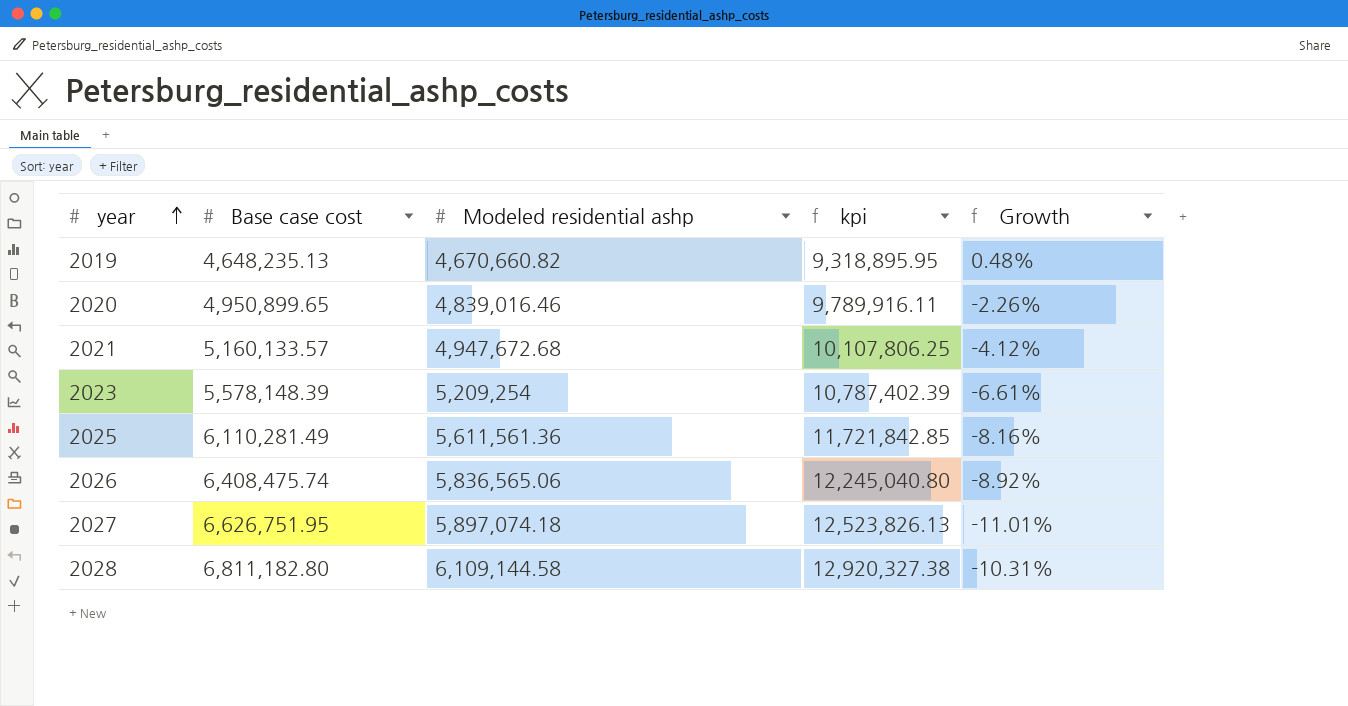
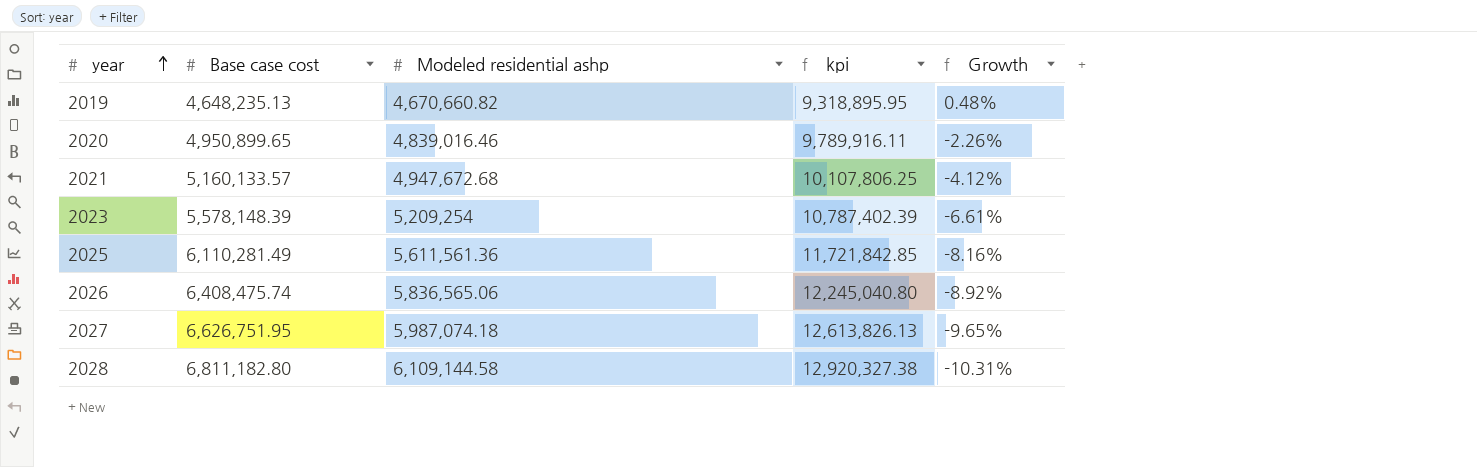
2027 | Modeled residential ashp: 5,897,074.18 -> 5,987,074.18
2027 | kpi: 12,523,826.13 -> 12,613,826.13
2027 | Growth: -11.01% -> -9.65%

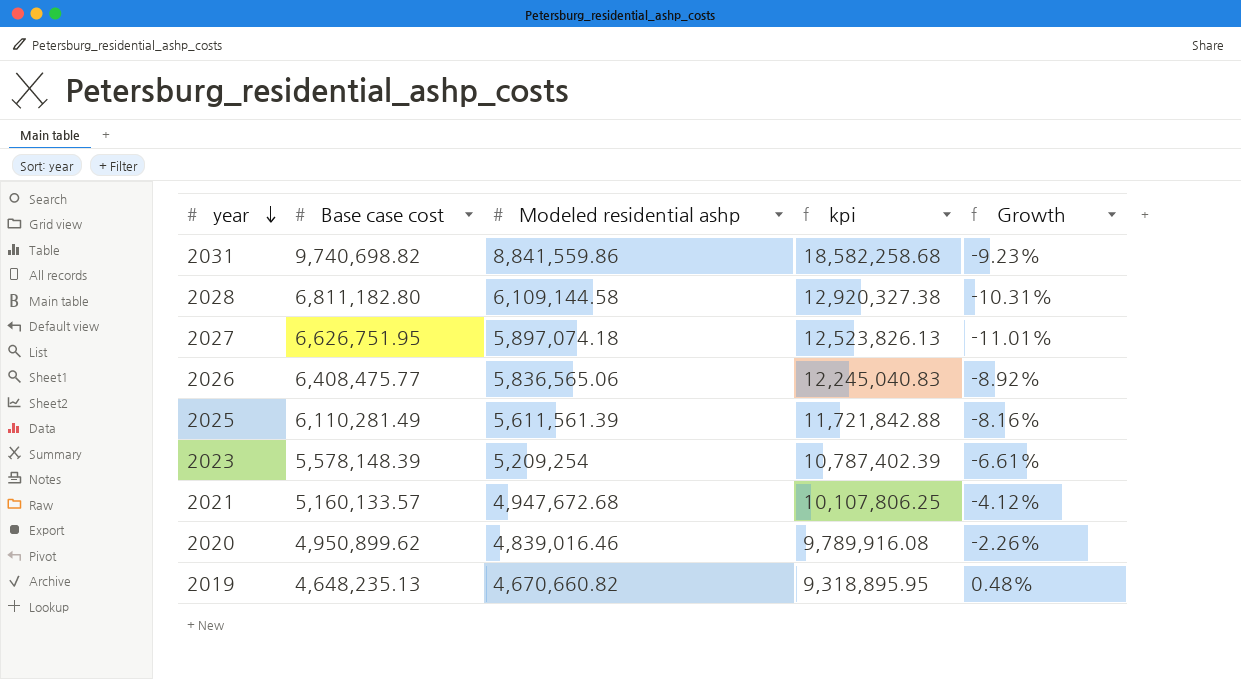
row order: year ascending -> year descending
row 2031: none -> 9,740,698.82 | 8,841,559.86 | 18,582,258.68 | -9.23%
2027 | Modeled residential ashp: 5,987,074.18 -> 5,897,074.18
2027 | kpi: 12,613,826.13 -> 12,523,826.13
2027 | Growth: -9.65% -> -11.01%
2026 | Base case cost: 6,408,475.74 -> 6,408,475.77
2026 | kpi: 12,245,040.80 -> 12,245,040.83
2025 | Modeled residential ashp: 5,611,561.36 -> 5,611,561.39
2025 | kpi: 11,721,842.85 -> 11,721,842.88
2020 | Base case cost: 4,950,899.65 -> 4,950,899.62
2020 | kpi: 9,789,916.11 -> 9,789,916.08

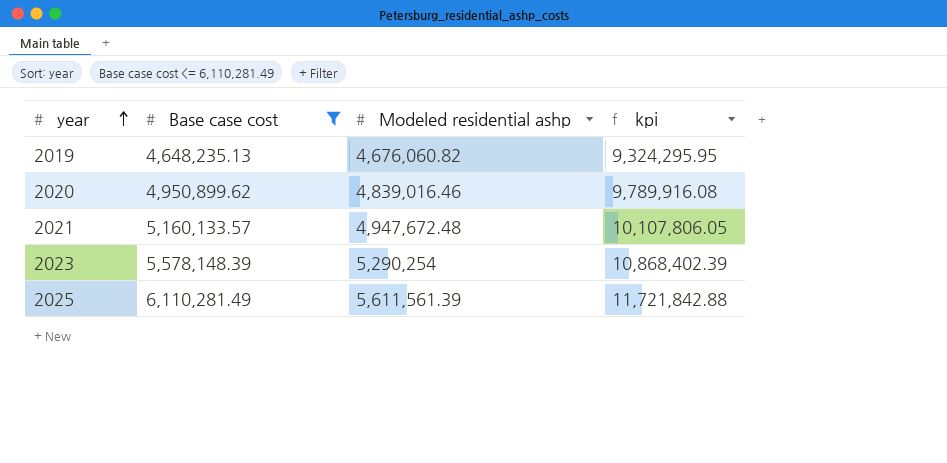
filter: none -> Base case cost <= 6,110,281.49
row order: year descending -> year ascending
column Growth | formula: ([Modeled residential ashp] - [Base case cost]) / [Base case cost] -> none
2019 | Modeled residential ashp: 4,670,660.82 -> 4,676,060.82
2019 | kpi: 9,318,895.95 -> 9,324,295.95
2021 | Modeled residential ashp: 4,947,672.68 -> 4,947,672.48
2021 | kpi: 10,107,806.25 -> 10,107,806.05
2023 | Modeled residential ashp: 5,209,254 -> 5,290,254
2023 | kpi: 10,787,402.39 -> 10,868,402.39

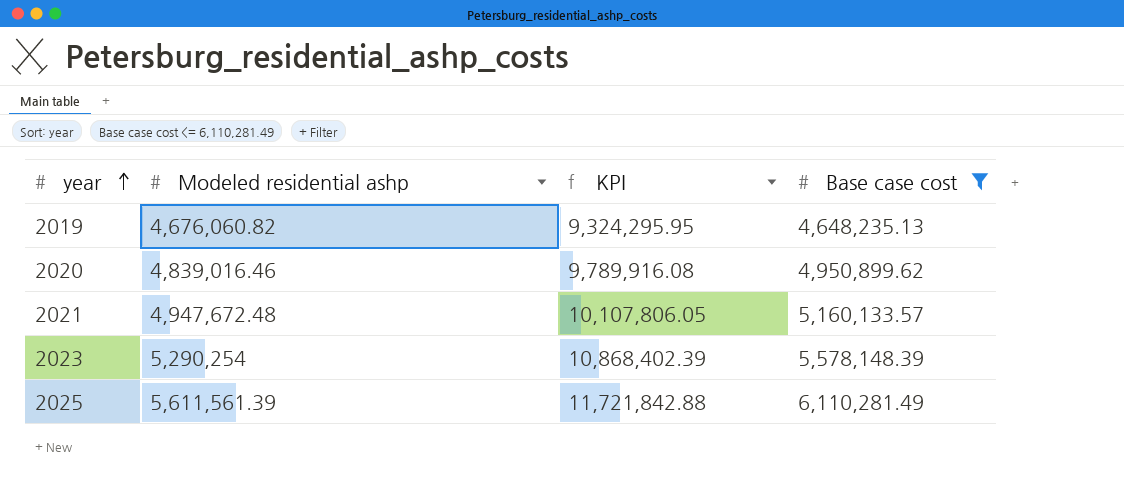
column name: kpi -> KPI
column Base case cost | position: 2 -> 4

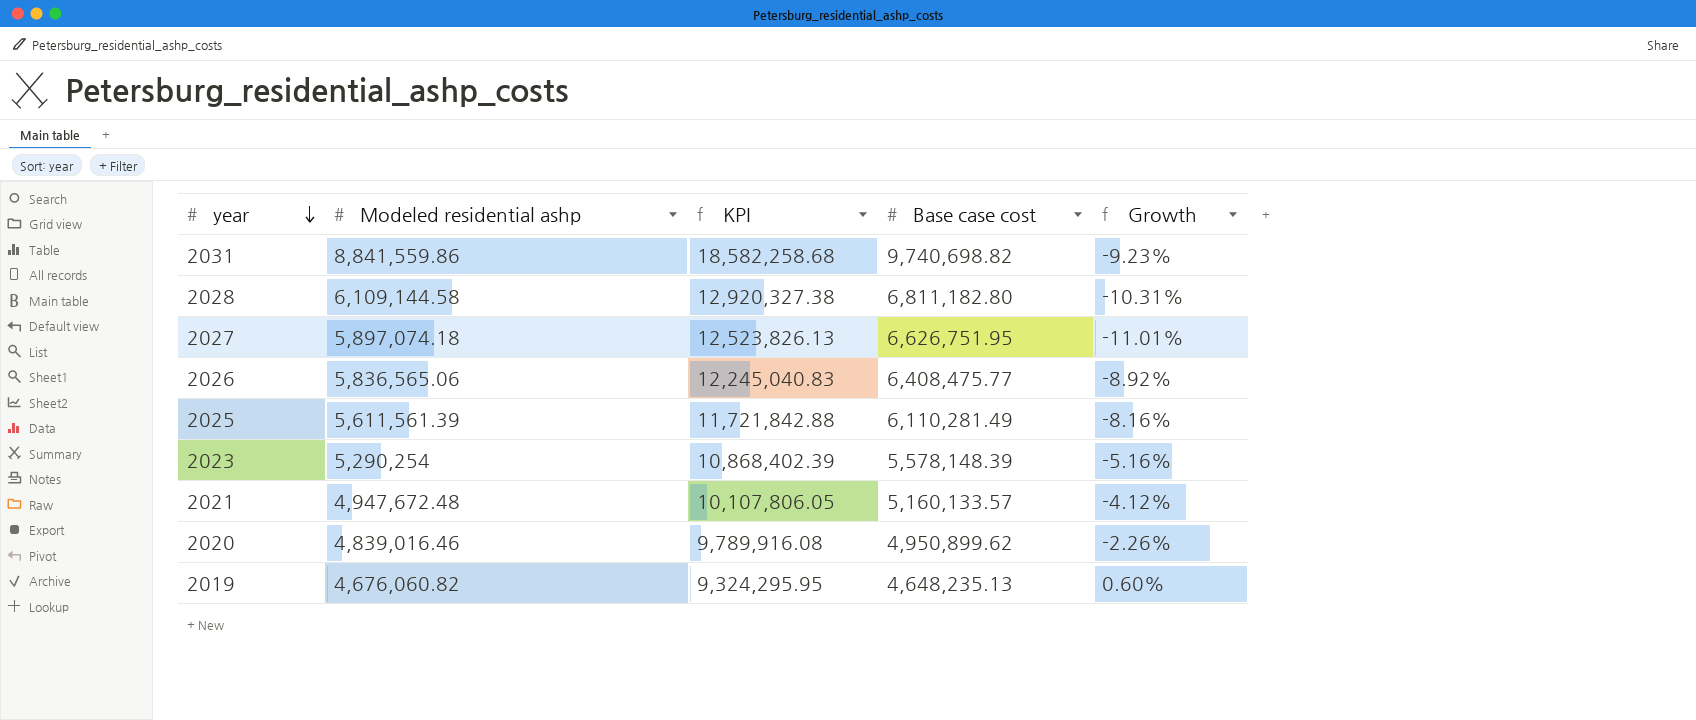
filter: Base case cost <= 6,110,281.49 -> none
row order: year ascending -> year descending
column Growth | formula: none -> ([Modeled residential ashp] - [Base case cost]) / [Base case cost]

